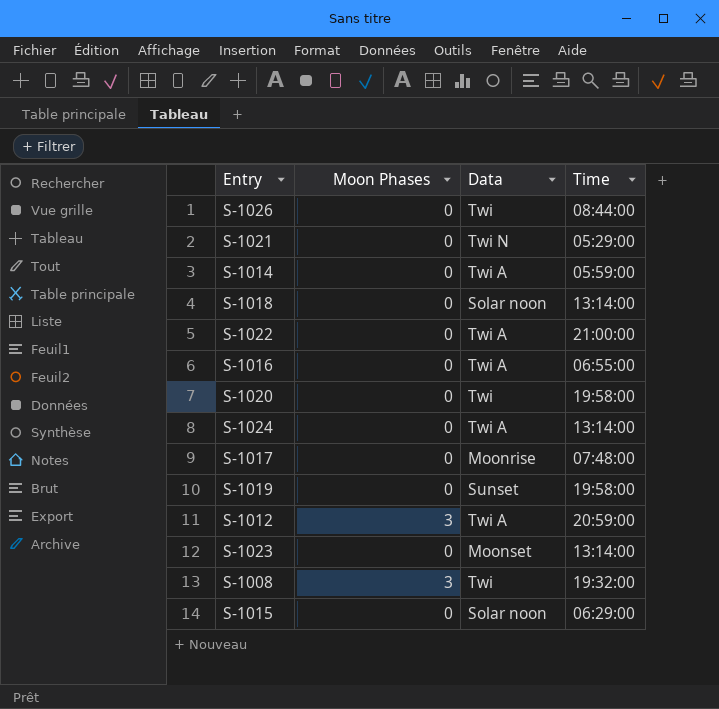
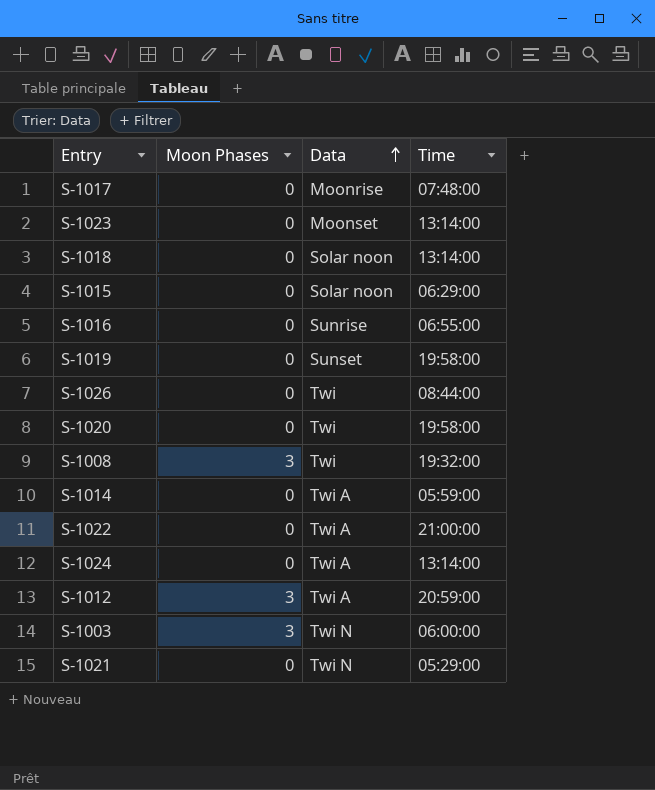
row order: none -> Data ascending
S-1016 | Data: Twi A -> Sunrise
row S-1003: none -> 3 | Twi N | 06:00:00

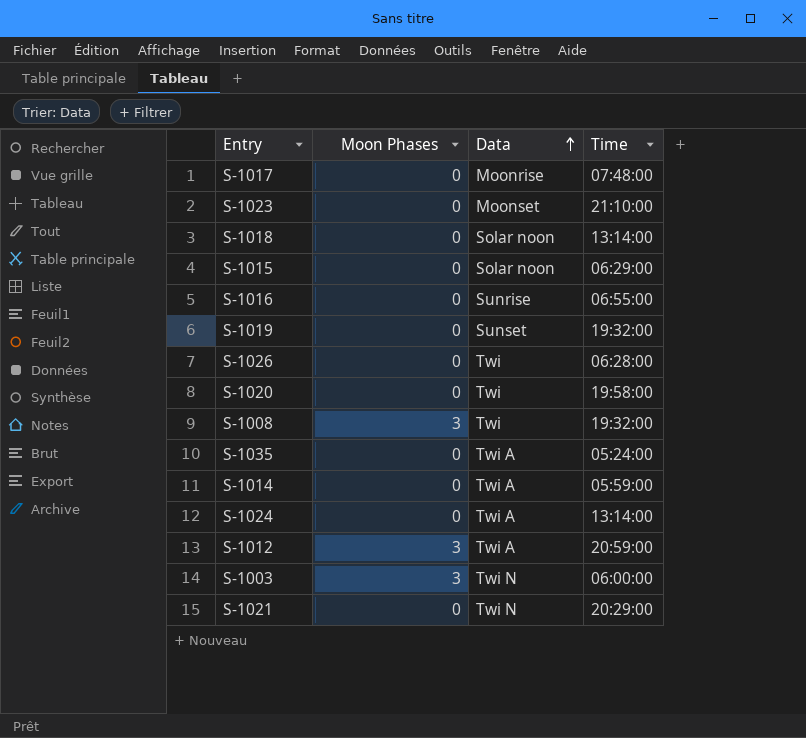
row S-1022: 0 | Twi A | 21:00:00 -> none
S-1023 | Time: 13:14:00 -> 21:10:00
S-1019 | Time: 19:58:00 -> 19:32:00
S-1026 | Time: 08:44:00 -> 06:28:00
row S-1035: none -> 0 | Twi A | 05:24:00
S-1021 | Time: 05:29:00 -> 20:29:00

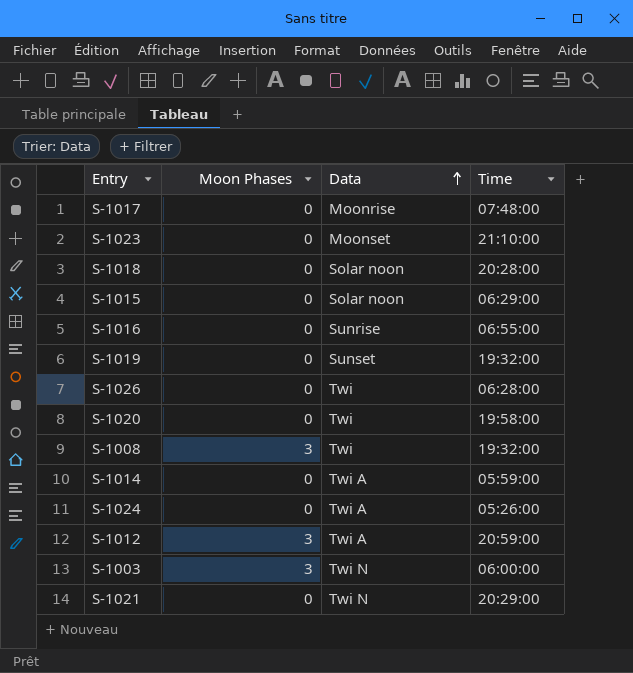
row S-1035: 0 | Twi A | 05:24:00 -> none
S-1018 | Time: 13:14:00 -> 20:28:00
S-1024 | Time: 13:14:00 -> 05:26:00

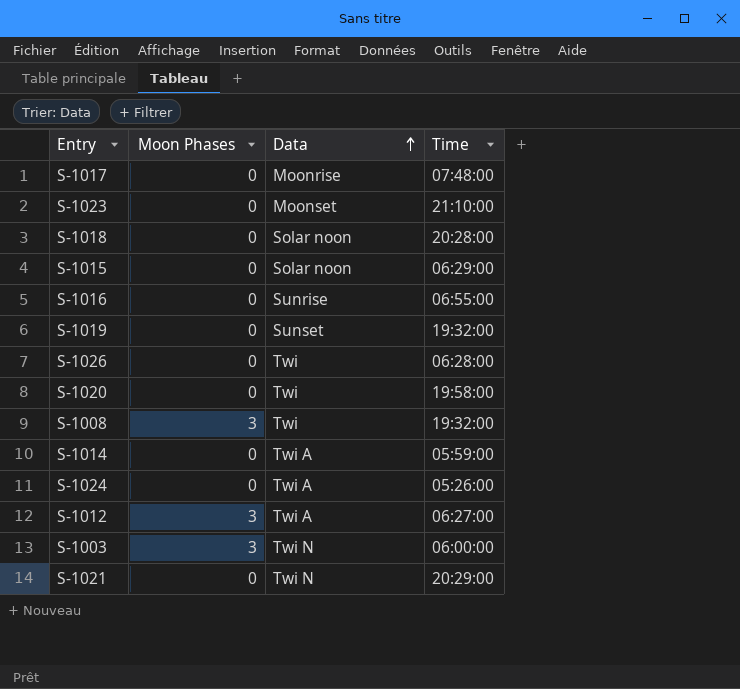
S-1012 | Time: 20:59:00 -> 06:27:00

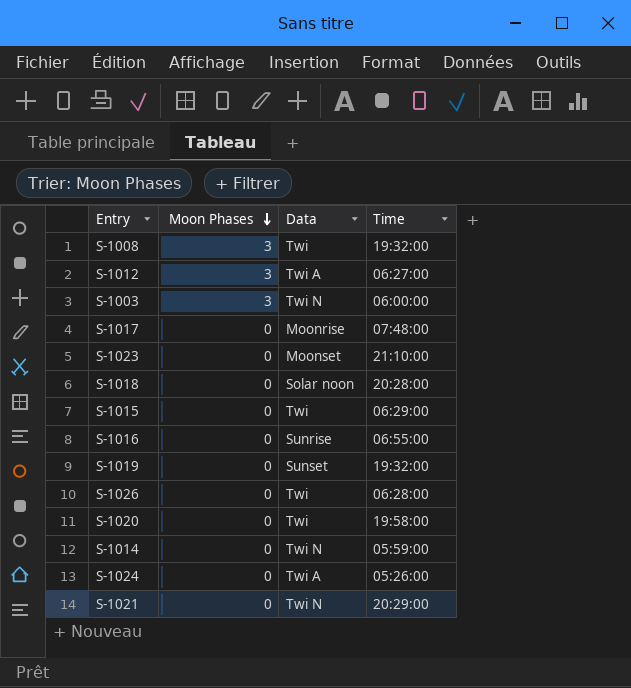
row order: Data ascending -> Moon Phases descending
S-1015 | Data: Solar noon -> Twi
S-1014 | Data: Twi A -> Twi N

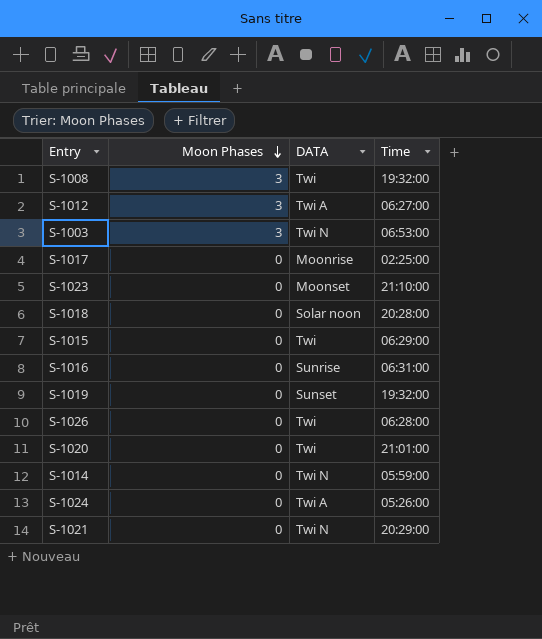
column name: Data -> DATA
S-1003 | Time: 06:00:00 -> 06:53:00
S-1017 | Time: 07:48:00 -> 02:25:00
S-1016 | Time: 06:55:00 -> 06:31:00
S-1020 | Time: 19:58:00 -> 21:01:00

